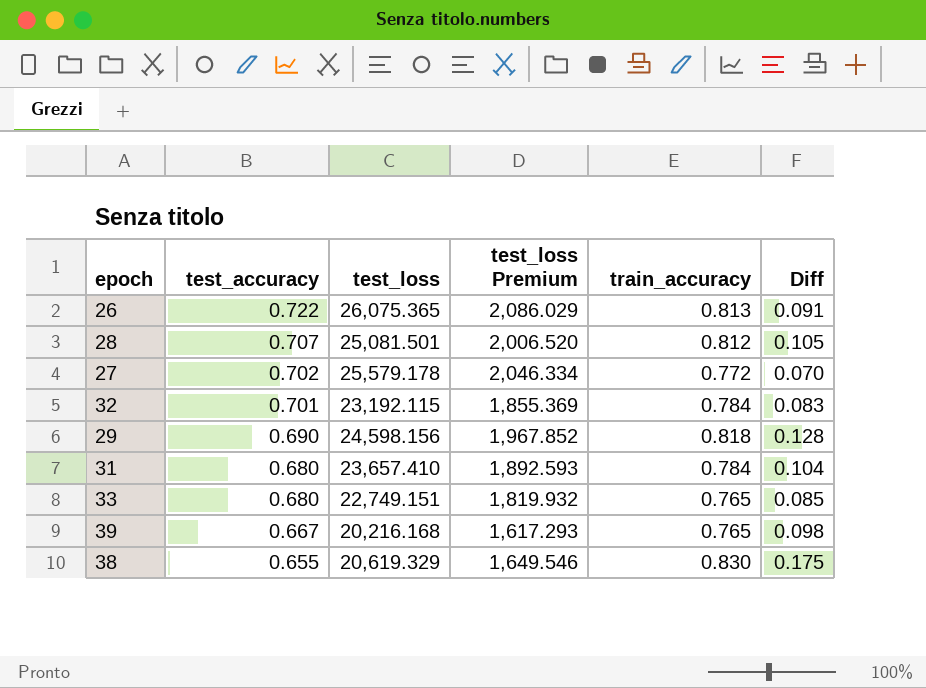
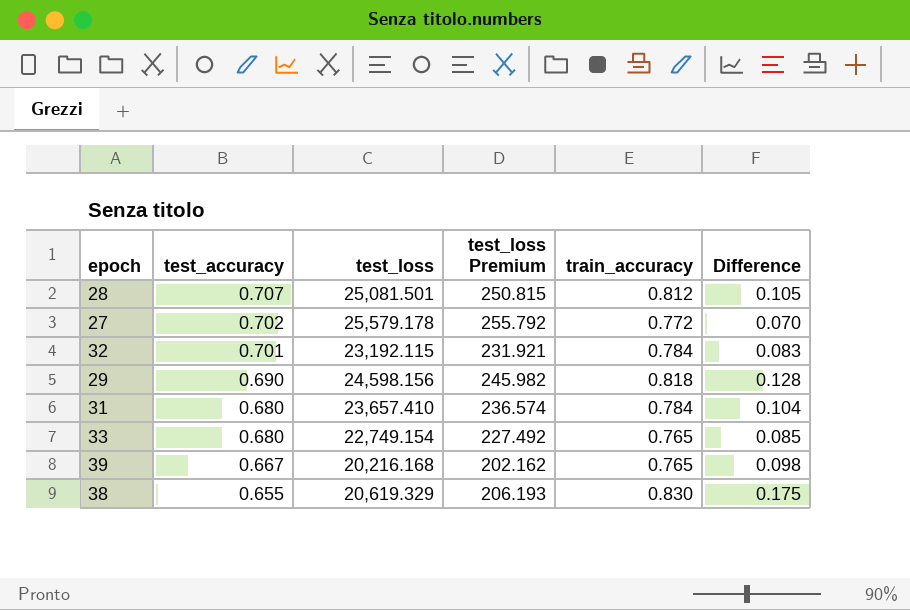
column test_loss Premium | formula: [test_loss] * 0.08 -> [test_loss] * 0.01
column name: Diff -> Difference
row 26: 0.722 | 26,075.365 | 2,086.029 | 0.813 | 0.091 -> none
33 | test_loss: 22,749.151 -> 22,749.154

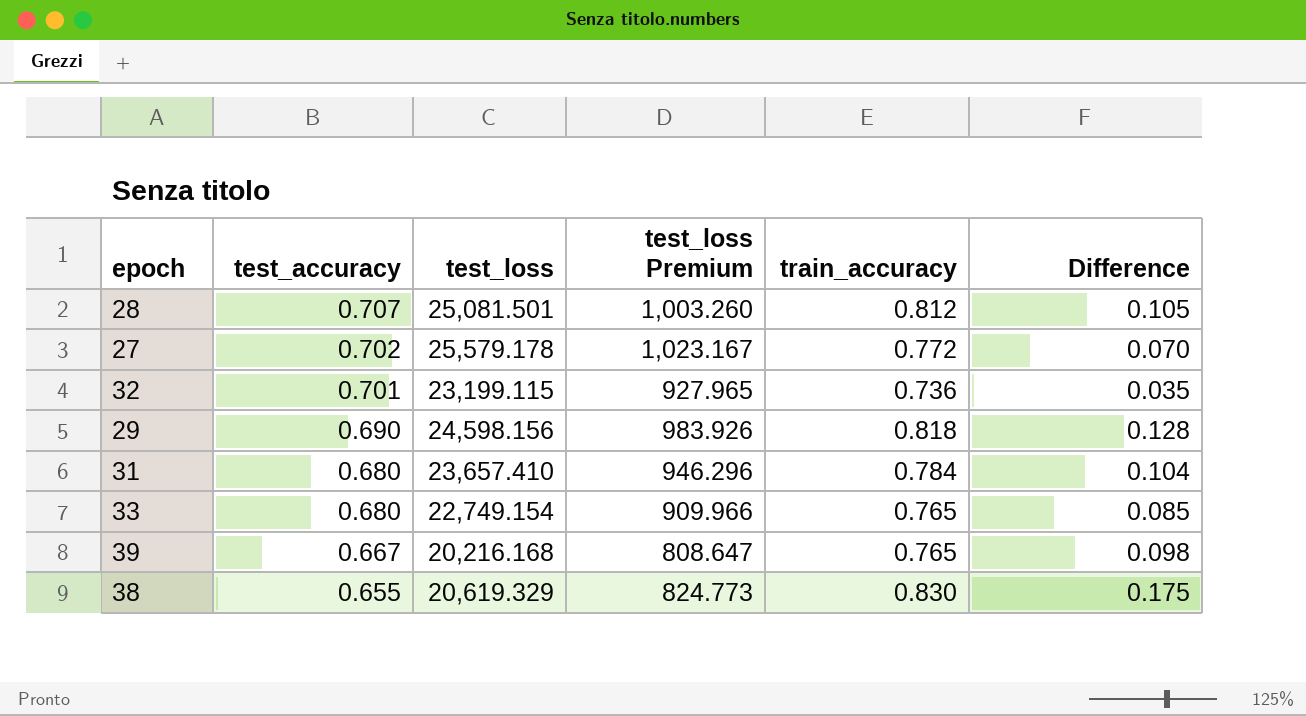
column test_loss Premium | formula: [test_loss] * 0.01 -> [test_loss] * 0.04
32 | test_loss: 23,192.115 -> 23,199.115
32 | train_accuracy: 0.784 -> 0.736
32 | Difference: 0.083 -> 0.035

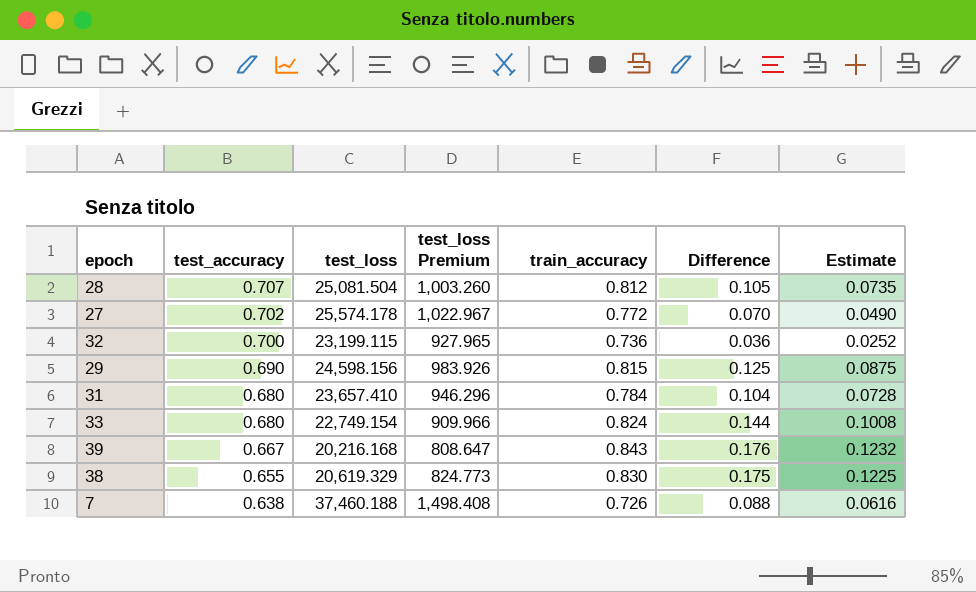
column Estimate | formula: none -> [Difference] * 0.7
28 | test_loss: 25,081.501 -> 25,081.504
27 | test_loss: 25,579.178 -> 25,574.178
27 | test_loss Premium: 1,023.167 -> 1,022.967
32 | test_accuracy: 0.701 -> 0.700
32 | Difference: 0.035 -> 0.036
29 | train_accuracy: 0.818 -> 0.815
29 | Difference: 0.128 -> 0.125
33 | train_accuracy: 0.765 -> 0.824
33 | Difference: 0.085 -> 0.144
39 | train_accuracy: 0.765 -> 0.843
39 | Difference: 0.098 -> 0.176
row 7: none -> 0.638 | 37,460.188 | 1,498.408 | 0.726 | 0.088 | 0.0616

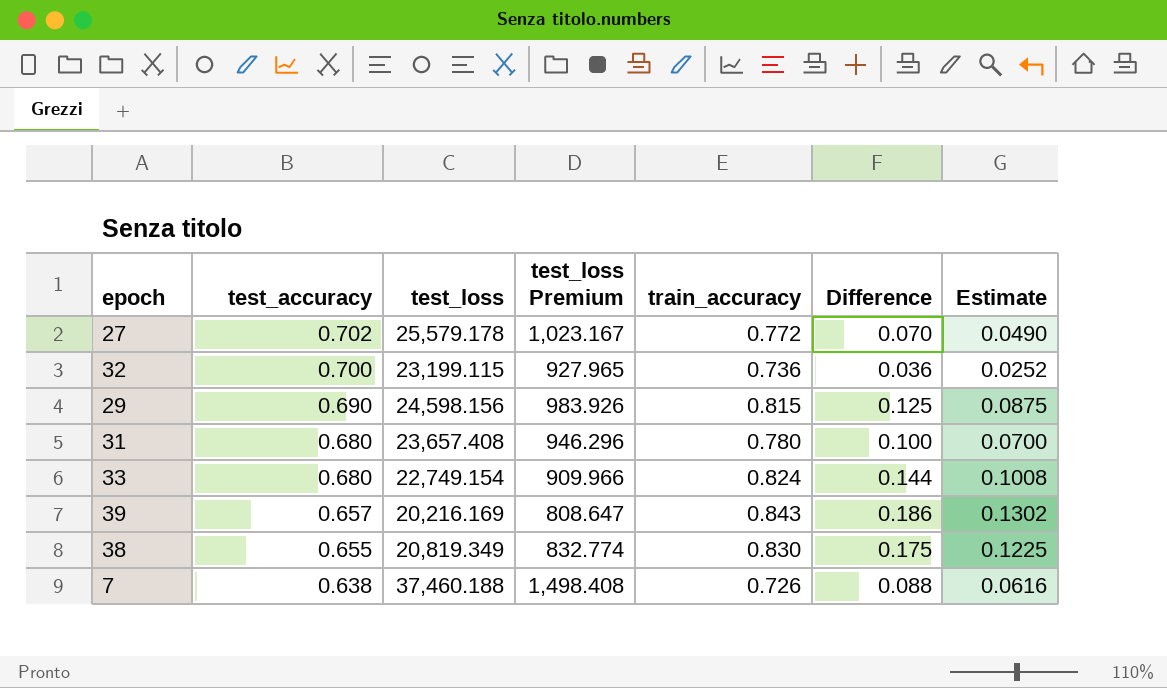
row 28: 0.707 | 25,081.504 | 1,003.260 | 0.812 | 0.105 | 0.0735 -> none
27 | test_loss: 25,574.178 -> 25,579.178
27 | test_loss Premium: 1,022.967 -> 1,023.167
31 | test_loss: 23,657.410 -> 23,657.408
31 | train_accuracy: 0.784 -> 0.780
31 | Difference: 0.104 -> 0.100
31 | Estimate: 0.0728 -> 0.0700
39 | test_accuracy: 0.667 -> 0.657
39 | test_loss: 20,216.168 -> 20,216.169
39 | Difference: 0.176 -> 0.186
39 | Estimate: 0.1232 -> 0.1302
38 | test_loss: 20,619.329 -> 20,819.349
38 | test_loss Premium: 824.773 -> 832.774

